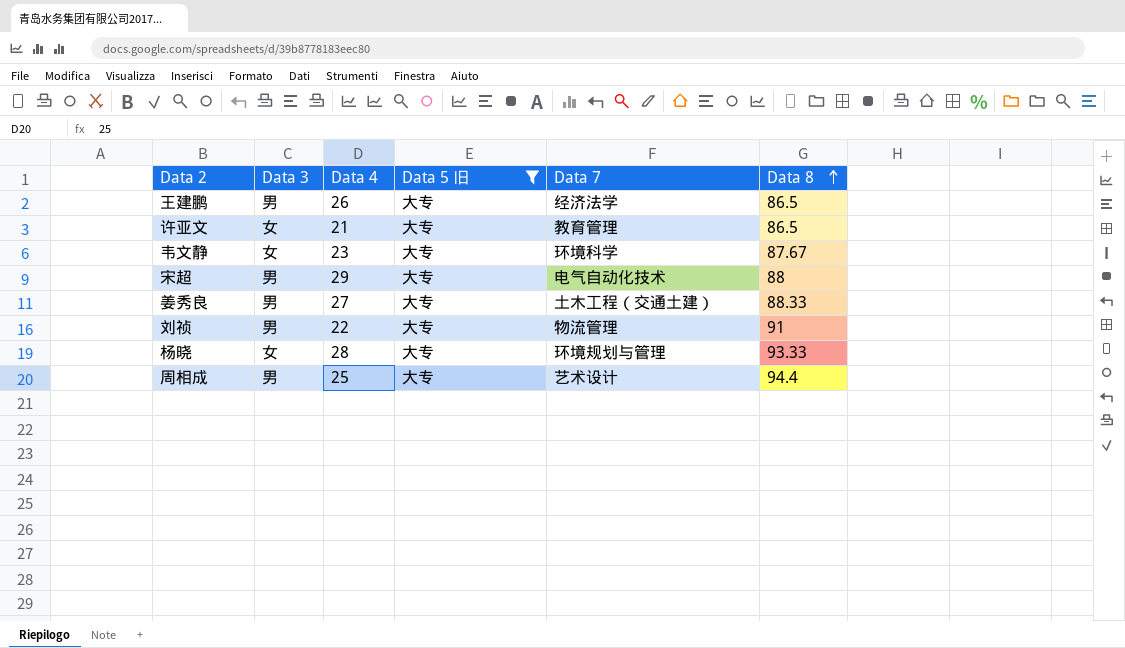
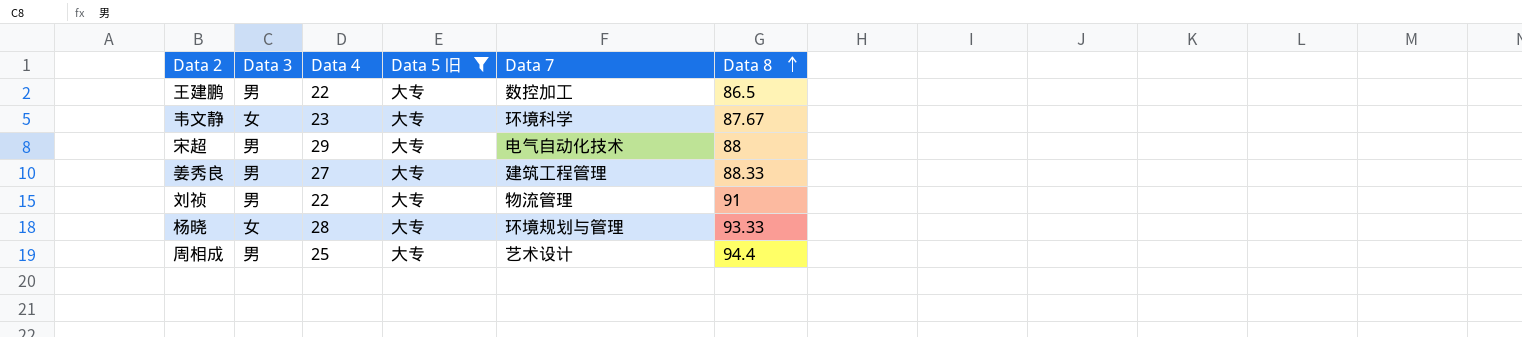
row 许亚文: 女 | 21 | 大专 | 教育管理 | 86.5 -> none
王建鹏 | Data 4: 26 -> 22
王建鹏 | Data 7: 经济法学 -> 数控加工
姜秀良 | Data 7: 土木工程（交通土建） -> 建筑工程管理

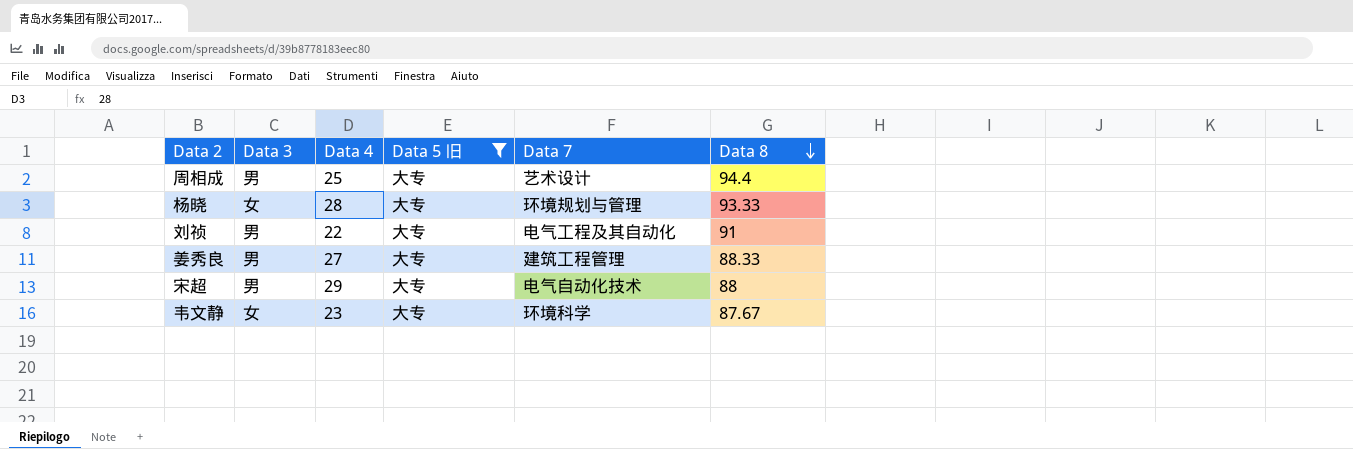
row order: Data 8 ascending -> Data 8 descending
row 王建鹏: 男 | 22 | 大专 | 数控加工 | 86.5 -> none
刘祯 | Data 7: 物流管理 -> 电气工程及其自动化

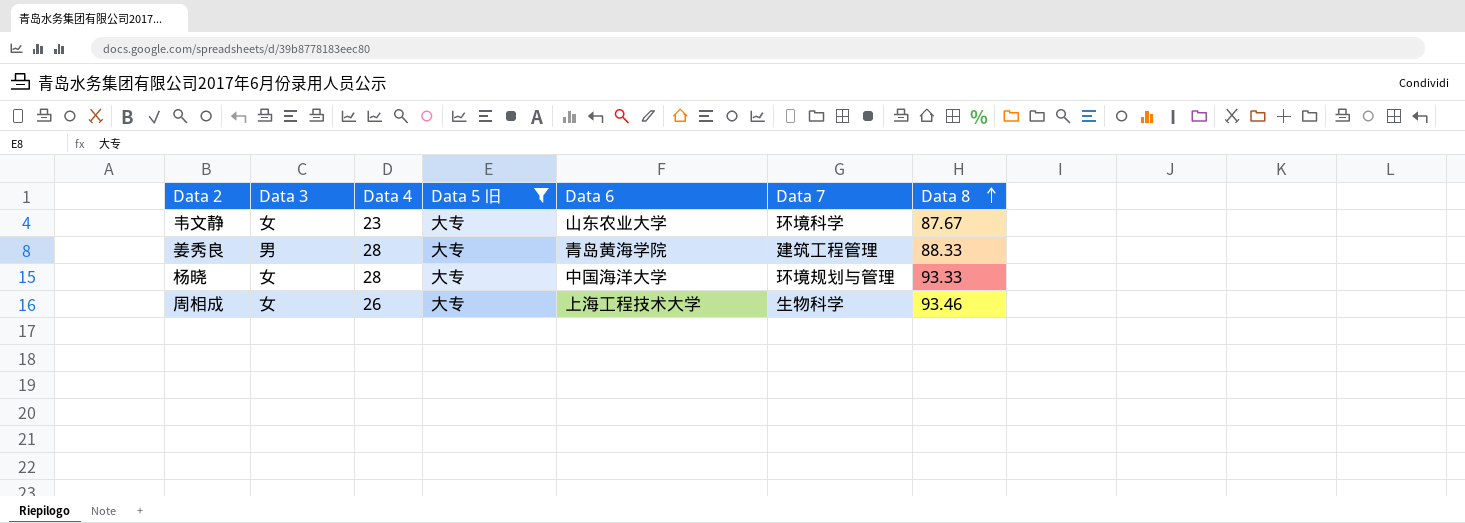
row order: Data 8 descending -> Data 8 ascending
column Data 6 | position: none -> 5
row 刘祯: 男 | 22 | 大专 | 电气工程及其自动化 | 91 -> none
row 宋超: 男 | 29 | 大专 | 电气自动化技术 | 88 -> none
姜秀良 | Data 4: 27 -> 28
周相成 | Data 3: 男 -> 女
周相成 | Data 4: 25 -> 26
周相成 | Data 7: 艺术设计 -> 生物科学
周相成 | Data 8: 94.4 -> 93.46

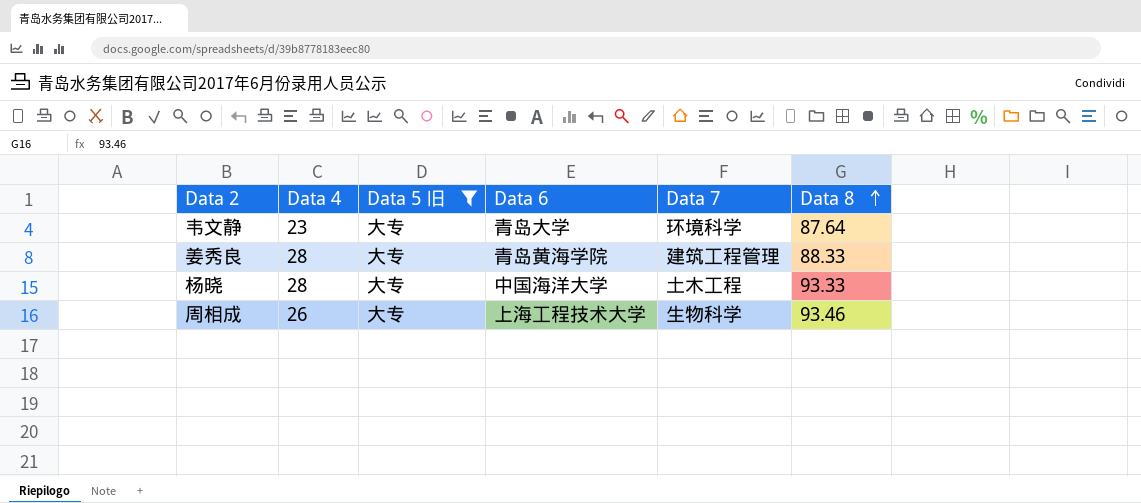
column Data 3 | position: 2 -> none
韦文静 | Data 6: 山东农业大学 -> 青岛大学
韦文静 | Data 8: 87.67 -> 87.64
杨晓 | Data 7: 环境规划与管理 -> 土木工程

